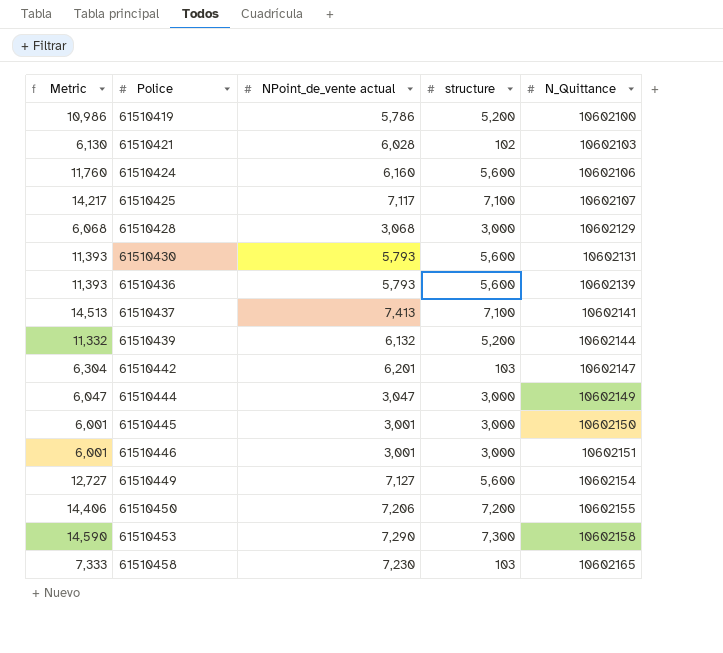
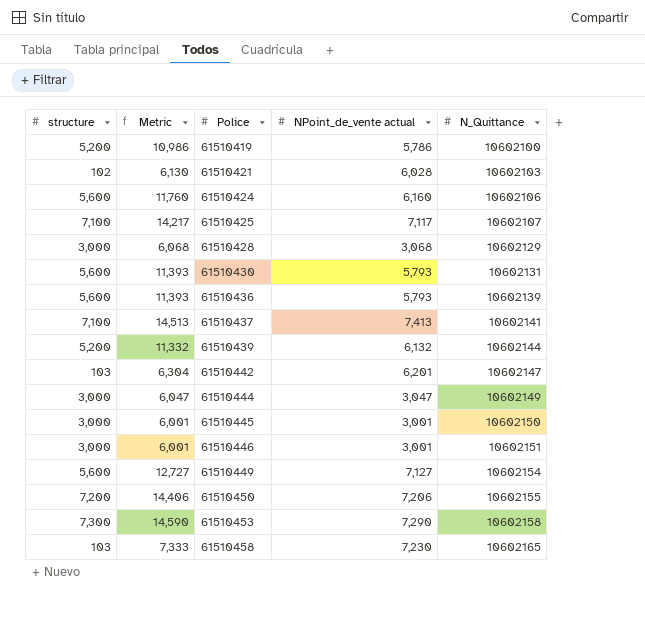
column structure | position: 4 -> 1

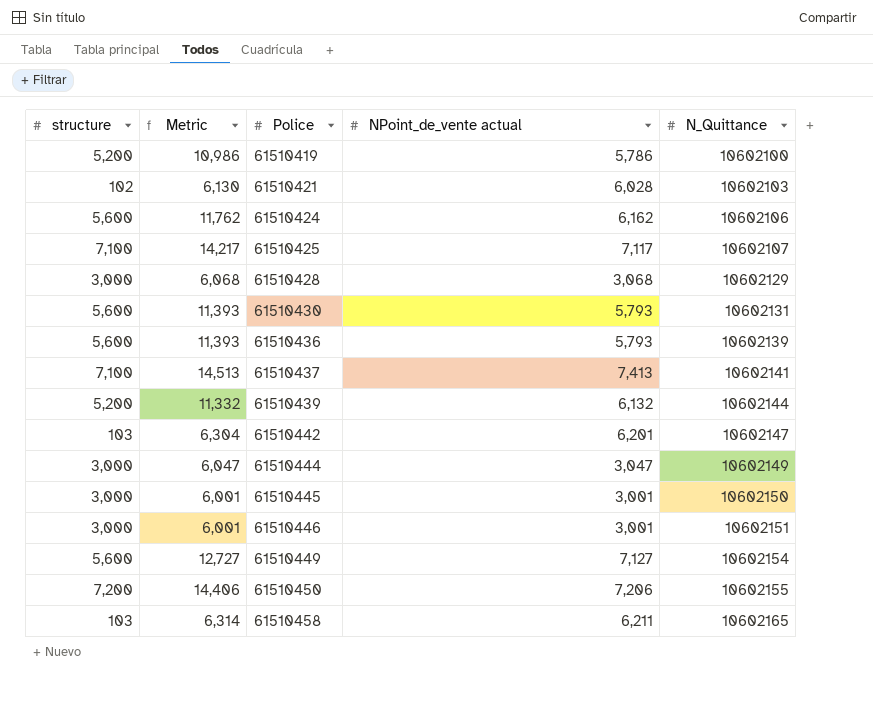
row 61510453: 7,300 | 14,590 | 7,290 | 10602158 -> none
61510424 | Metric: 11,760 -> 11,762
61510424 | NPoint_de_vente actual: 6,160 -> 6,162
61510458 | Metric: 7,333 -> 6,314
61510458 | NPoint_de_vente actual: 7,230 -> 6,211

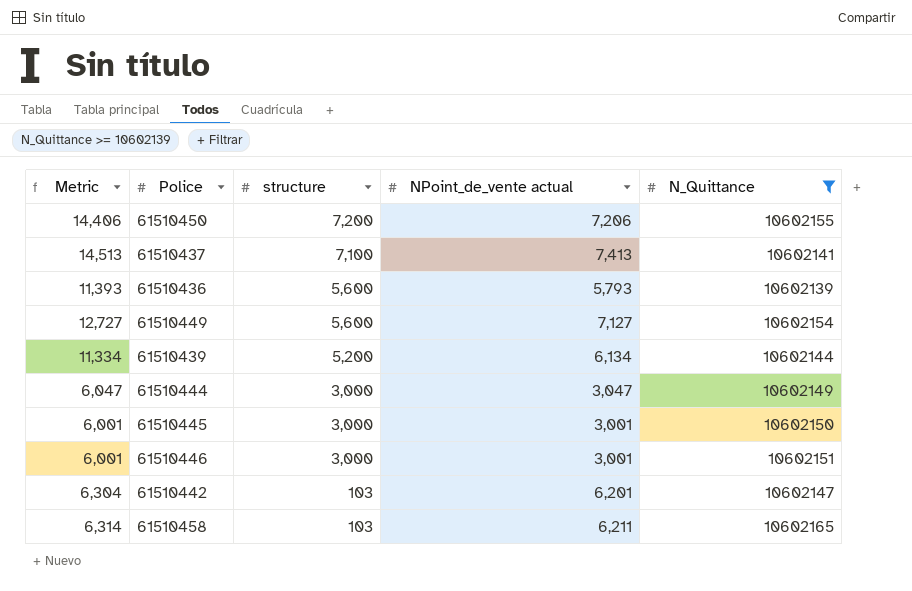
filter: none -> N_Quittance >= 10602139
row order: Police ascending -> structure descending
column structure | position: 1 -> 3
61510439 | Metric: 11,332 -> 11,334
61510439 | NPoint_de_vente actual: 6,132 -> 6,134

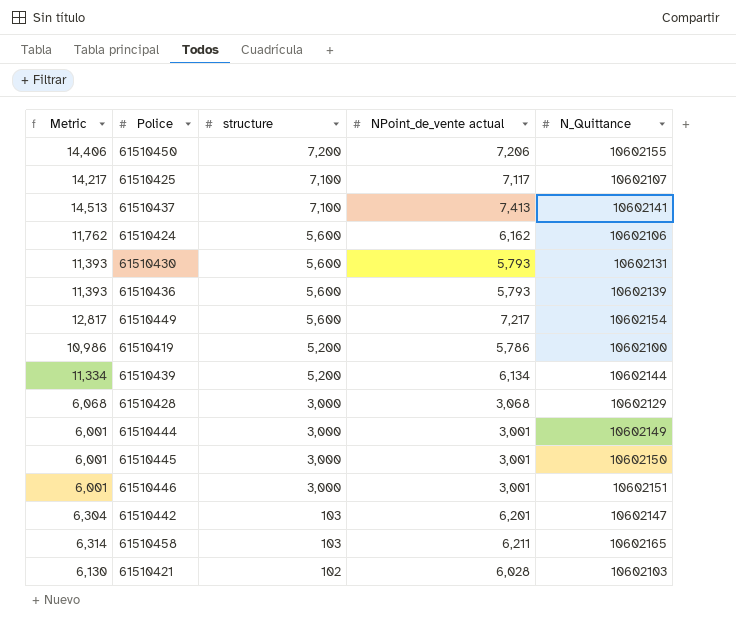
filter: N_Quittance >= 10602139 -> none
61510449 | Metric: 12,727 -> 12,817
61510449 | NPoint_de_vente actual: 7,127 -> 7,217
61510444 | Metric: 6,047 -> 6,001
61510444 | NPoint_de_vente actual: 3,047 -> 3,001

